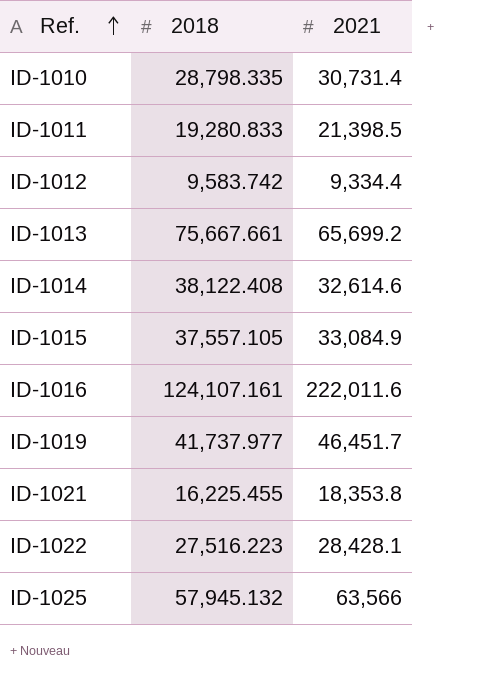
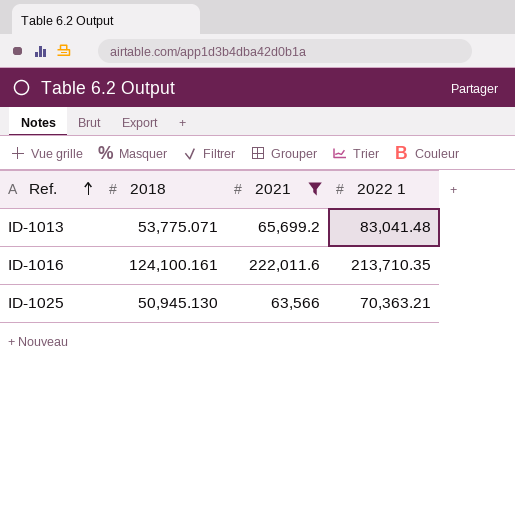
filter: none -> 2021 >= 63,566
column 2022 1 | position: none -> 4
ID-1013 | 2018: 75,667.661 -> 53,775.071
ID-1016 | 2018: 124,107.161 -> 124,100.161
ID-1025 | 2018: 57,945.132 -> 50,945.130

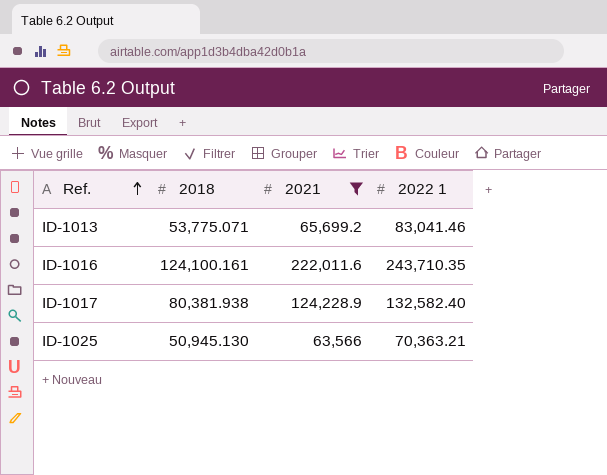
ID-1013 | 2022 1: 83,041.48 -> 83,041.46
ID-1016 | 2022 1: 213,710.35 -> 243,710.35
row ID-1017: none -> 80,381.938 | 124,228.9 | 132,582.40

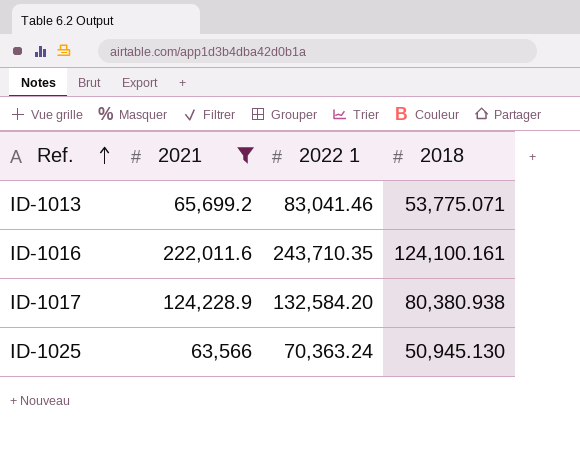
column 2018 | position: 2 -> 4
ID-1017 | 2022 1: 132,582.40 -> 132,584.20
ID-1017 | 2018: 80,381.938 -> 80,380.938
ID-1025 | 2022 1: 70,363.21 -> 70,363.24

